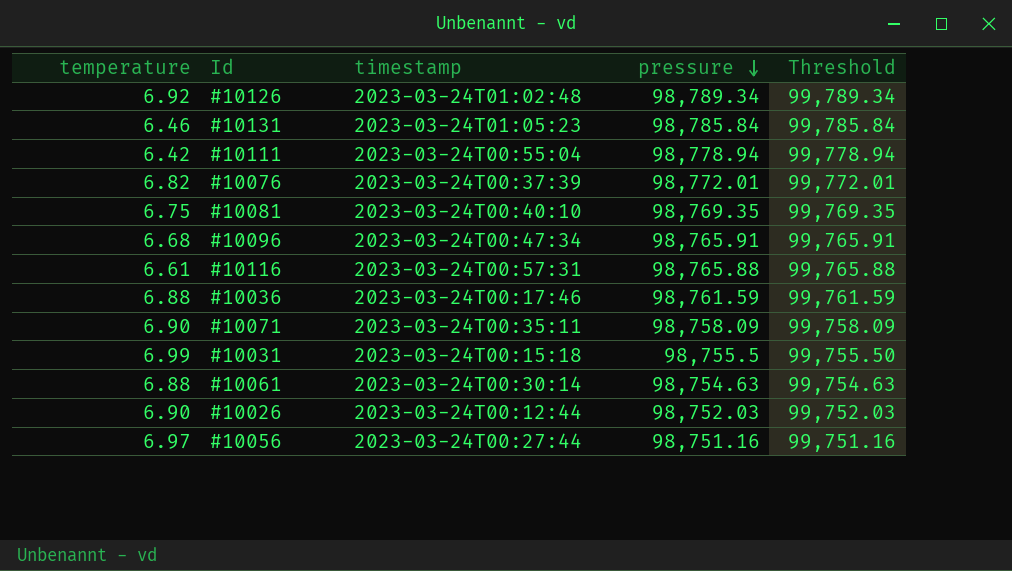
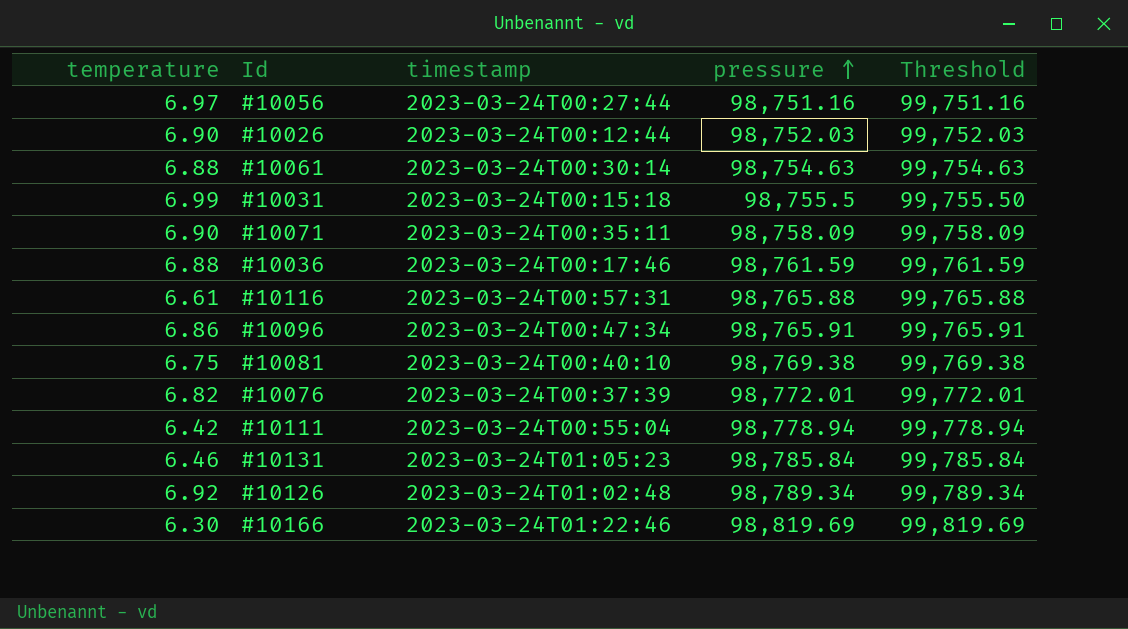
row order: pressure descending -> pressure ascending
#10096 | temperature: 6.68 -> 6.86
#10081 | pressure: 98,769.35 -> 98,769.38
#10081 | Threshold: 99,769.35 -> 99,769.38
row #10166: none -> 6.30 | 2023-03-24T01:22:46 | 98,819.69 | 99,819.69

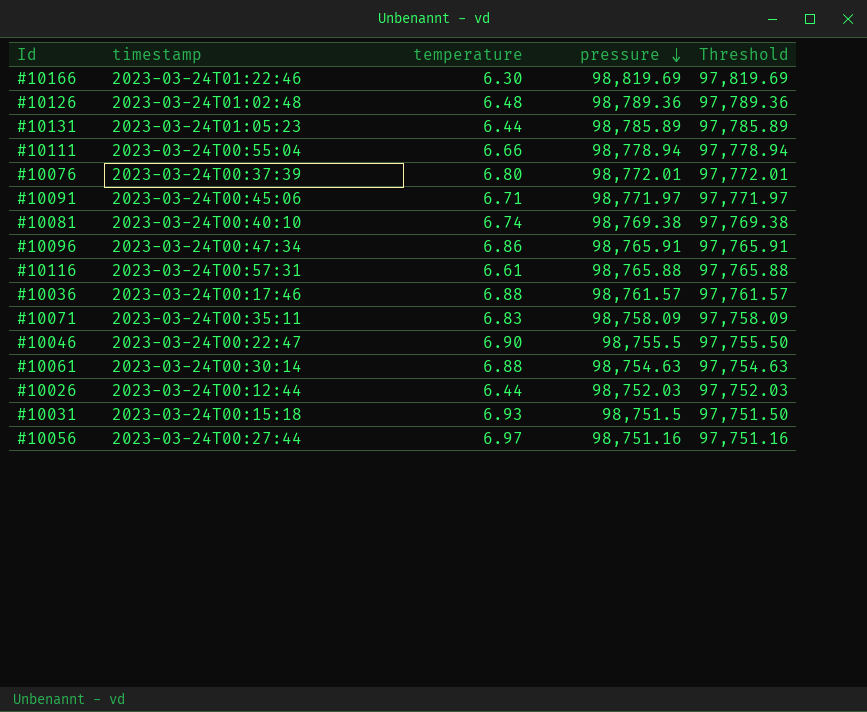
row order: pressure ascending -> pressure descending
column temperature | position: 1 -> 3
column Threshold | formula: [pressure] + 1000 -> [pressure] - 1000
#10126 | temperature: 6.92 -> 6.48
#10126 | pressure: 98,789.34 -> 98,789.36
#10131 | temperature: 6.46 -> 6.44
#10131 | pressure: 98,785.84 -> 98,785.89
#10111 | temperature: 6.42 -> 6.66
#10076 | temperature: 6.82 -> 6.80
row #10091: none -> 2023-03-24T00:45:06 | 6.71 | 98,771.97 | 97,771.97
#10081 | temperature: 6.75 -> 6.74
#10036 | pressure: 98,761.59 -> 98,761.57
#10071 | temperature: 6.90 -> 6.83
row #10046: none -> 2023-03-24T00:22:47 | 6.90 | 98,755.5 | 97,755.50
#10026 | temperature: 6.90 -> 6.44
#10031 | temperature: 6.99 -> 6.93
#10031 | pressure: 98,755.5 -> 98,751.5

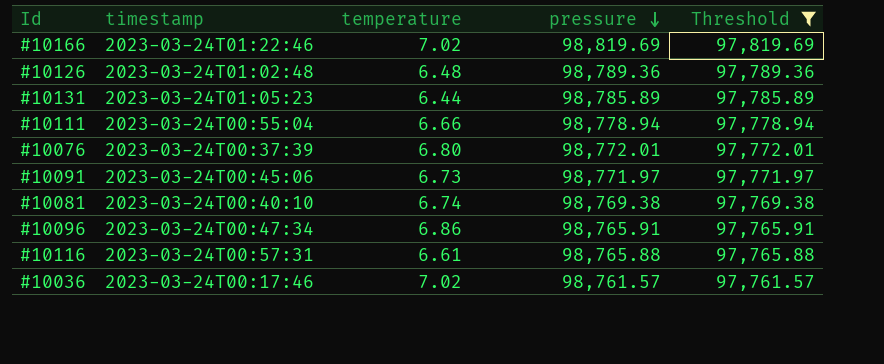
filter: none -> Threshold >= 97,761.57
#10166 | temperature: 6.30 -> 7.02
#10091 | temperature: 6.71 -> 6.73
#10036 | temperature: 6.88 -> 7.02

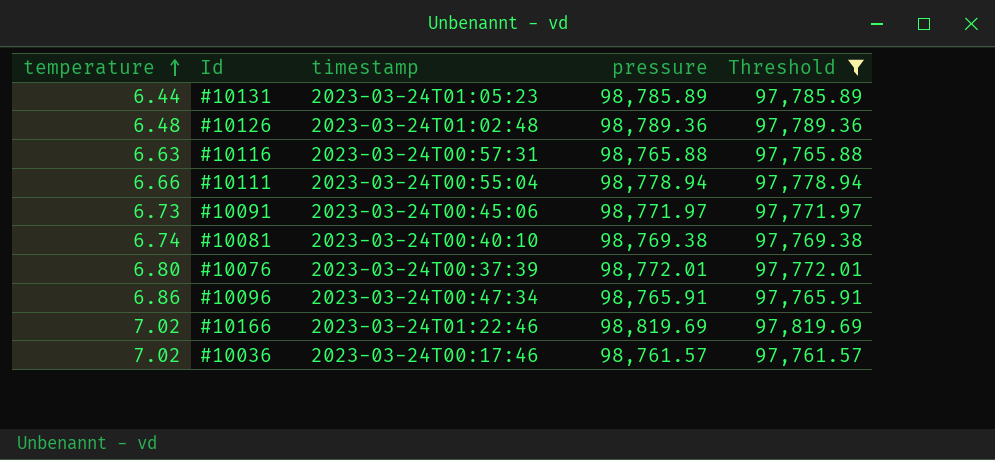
row order: pressure descending -> temperature ascending
column temperature | position: 3 -> 1
#10116 | temperature: 6.61 -> 6.63

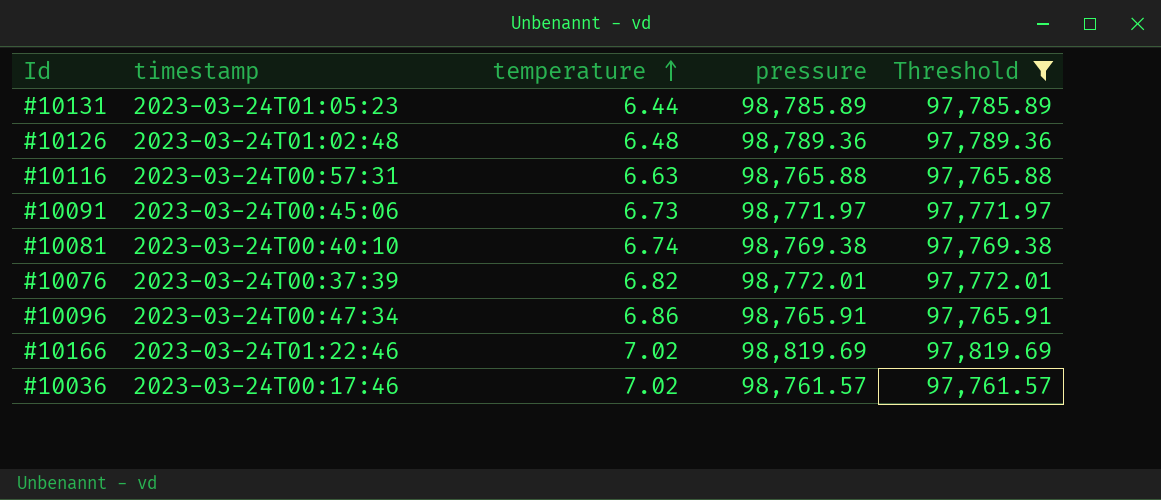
column temperature | position: 1 -> 3
row #10111: 6.66 | 2023-03-24T00:55:04 | 98,778.94 | 97,778.94 -> none
#10076 | temperature: 6.80 -> 6.82

